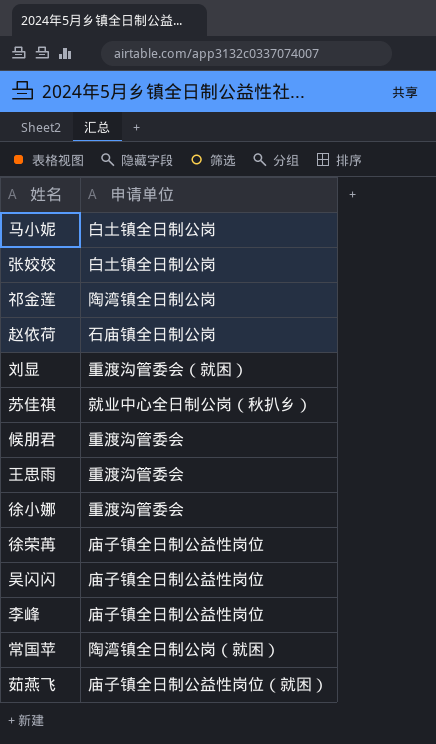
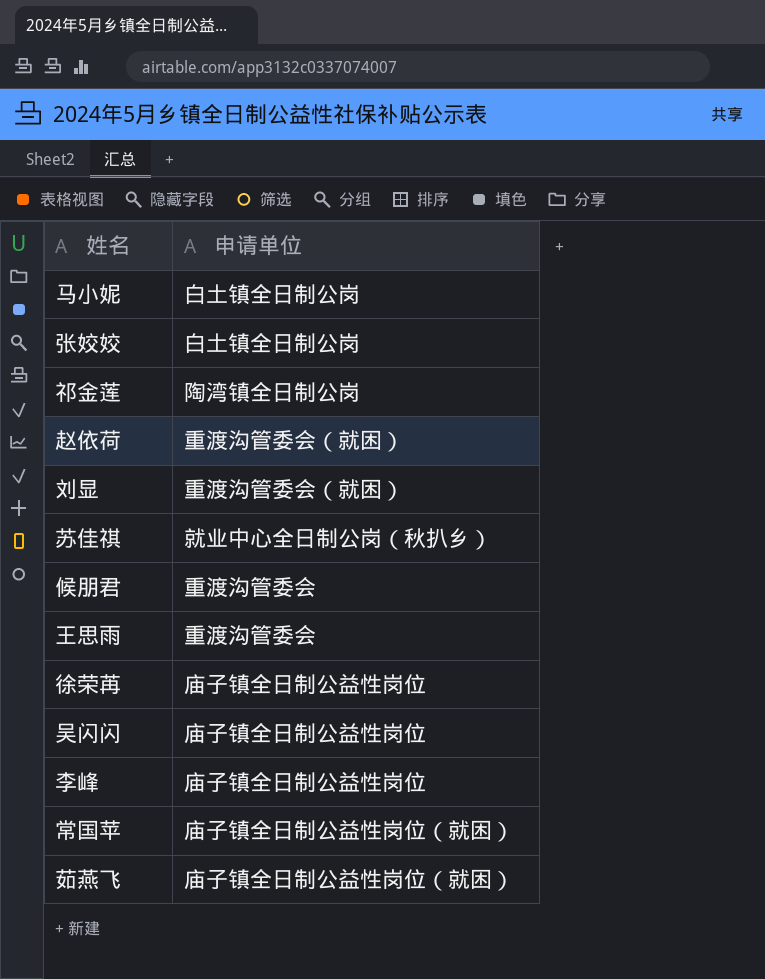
row 徐小娜: 重渡沟管委会 -> none
赵依荷 | 申请单位: 石庙镇全日制公岗 -> 重渡沟管委会（就困）
常国苹 | 申请单位: 陶湾镇全日制公岗（就困） -> 庙子镇全日制公益性岗位（就困）

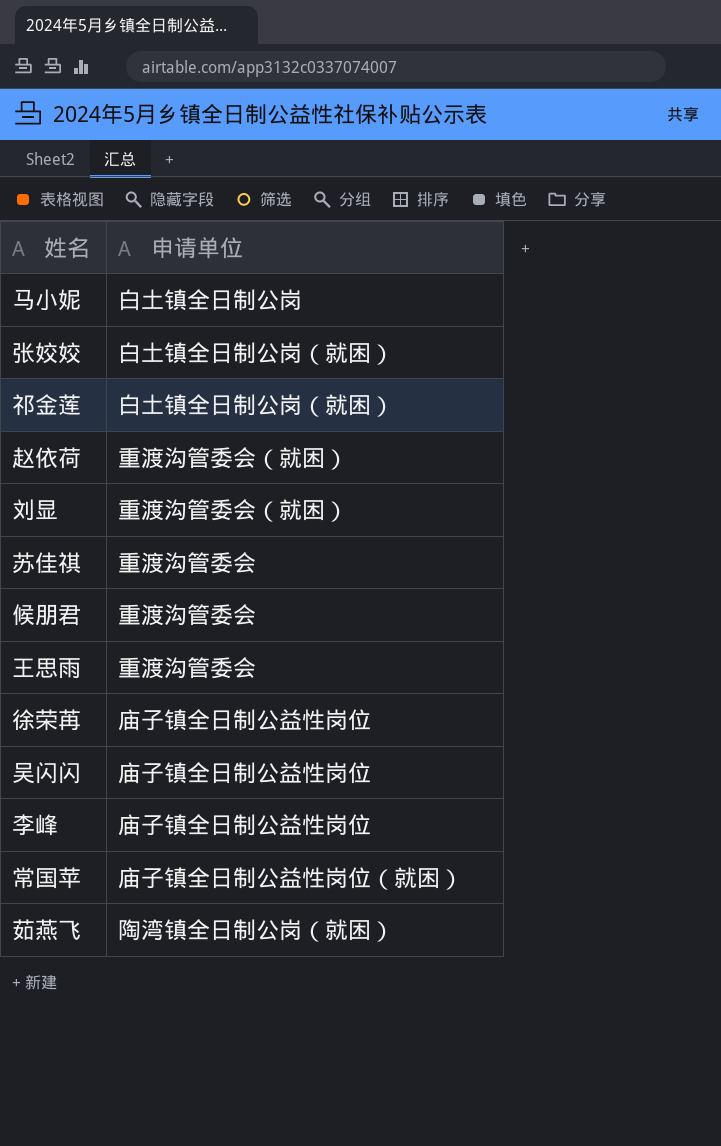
张姣姣 | 申请单位: 白土镇全日制公岗 -> 白土镇全日制公岗（就困）
祁金莲 | 申请单位: 陶湾镇全日制公岗 -> 白土镇全日制公岗（就困）
苏佳祺 | 申请单位: 就业中心全日制公岗（秋扒乡） -> 重渡沟管委会
茹燕飞 | 申请单位: 庙子镇全日制公益性岗位（就困） -> 陶湾镇全日制公岗（就困）

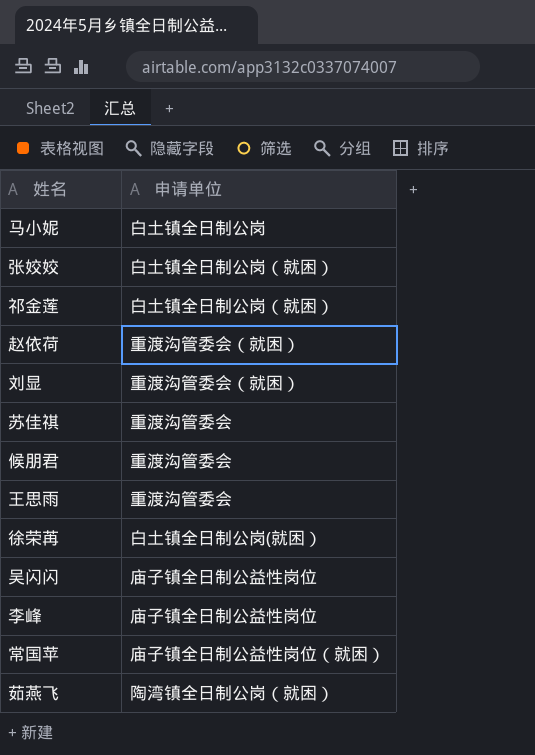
徐荣苒 | 申请单位: 庙子镇全日制公益性岗位 -> 白土镇全日制公岗(就困）

